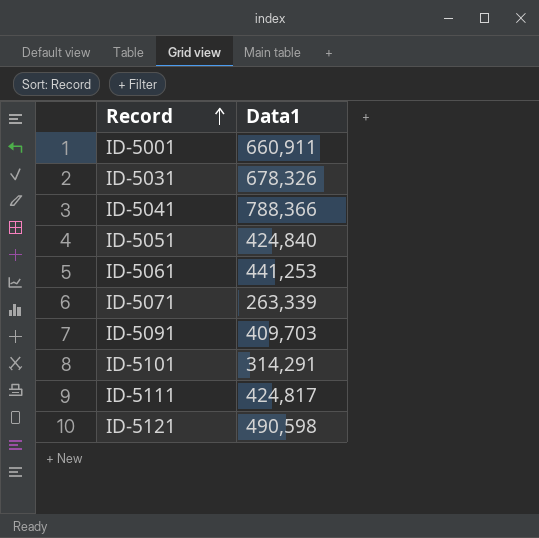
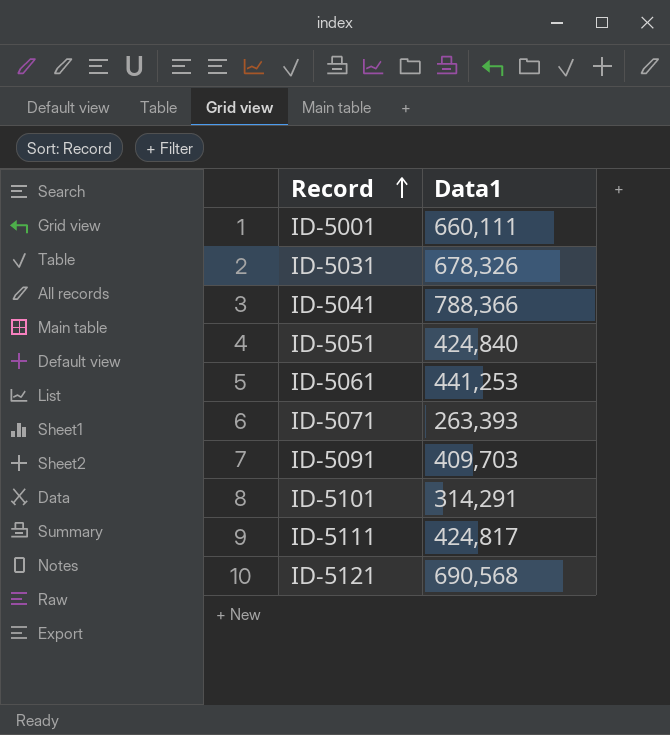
ID-5001 | Data1: 660,911 -> 660,111
ID-5071 | Data1: 263,339 -> 263,393
ID-5121 | Data1: 490,598 -> 690,568

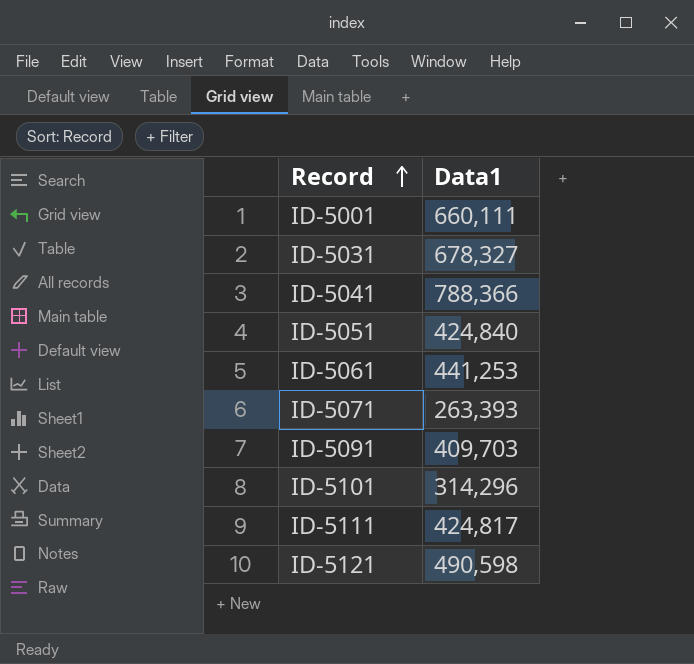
ID-5031 | Data1: 678,326 -> 678,327
ID-5101 | Data1: 314,291 -> 314,296
ID-5121 | Data1: 690,568 -> 490,598

